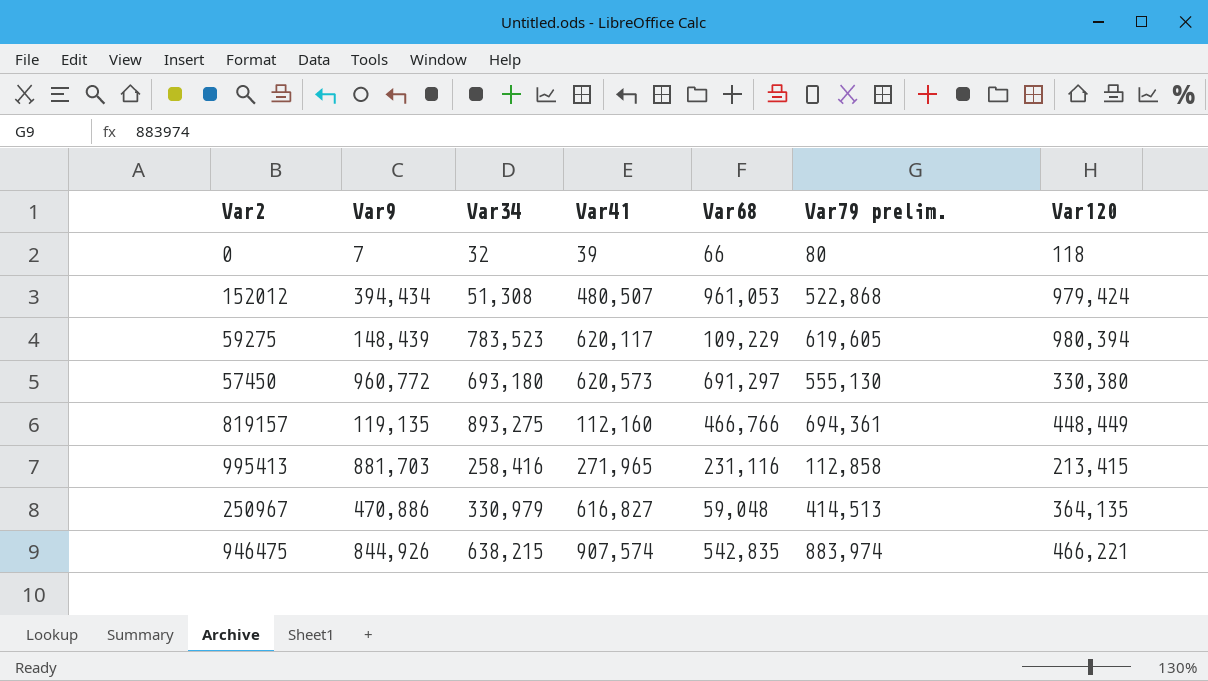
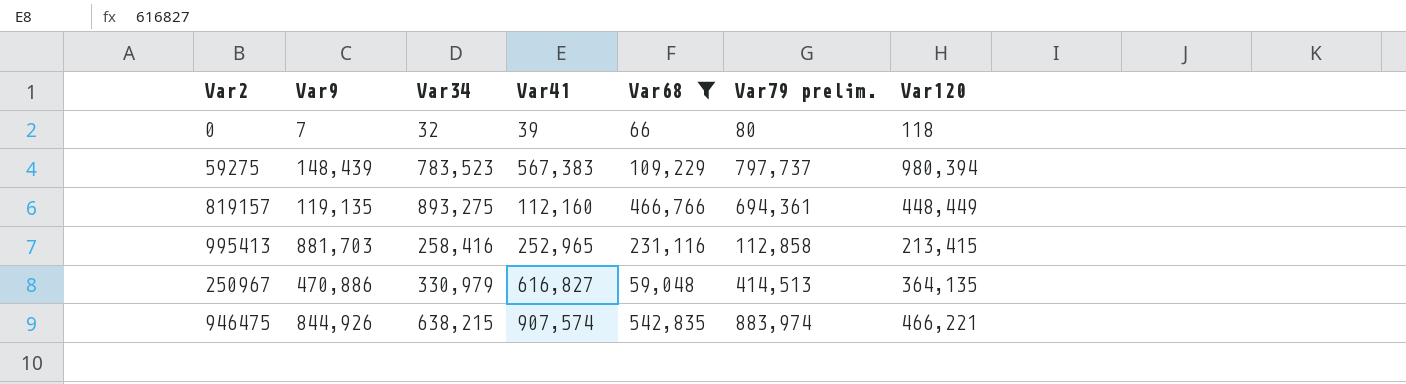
filter: none -> Var68 <= 542,835
59275 | Var41: 620,117 -> 567,383
59275 | Var79 prelim.: 619,605 -> 797,737
995413 | Var41: 271,965 -> 252,965

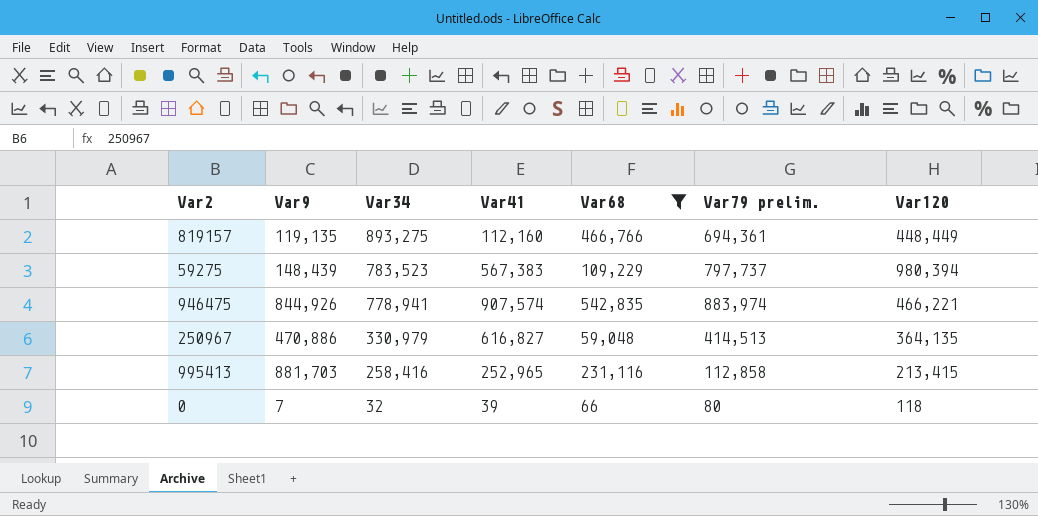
row order: none -> Var34 descending
946475 | Var34: 638,215 -> 778,941

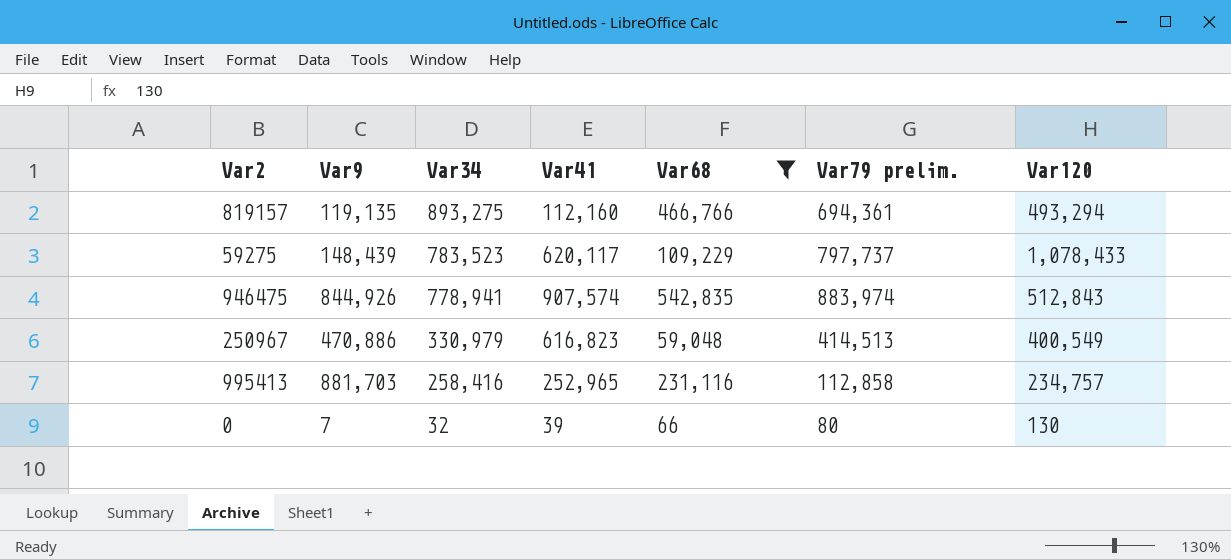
819157 | Var120: 448,449 -> 493,294
59275 | Var41: 567,383 -> 620,117
59275 | Var120: 980,394 -> 1,078,433
946475 | Var120: 466,221 -> 512,843
250967 | Var41: 616,827 -> 616,823
250967 | Var120: 364,135 -> 400,549
995413 | Var120: 213,415 -> 234,757
0 | Var120: 118 -> 130

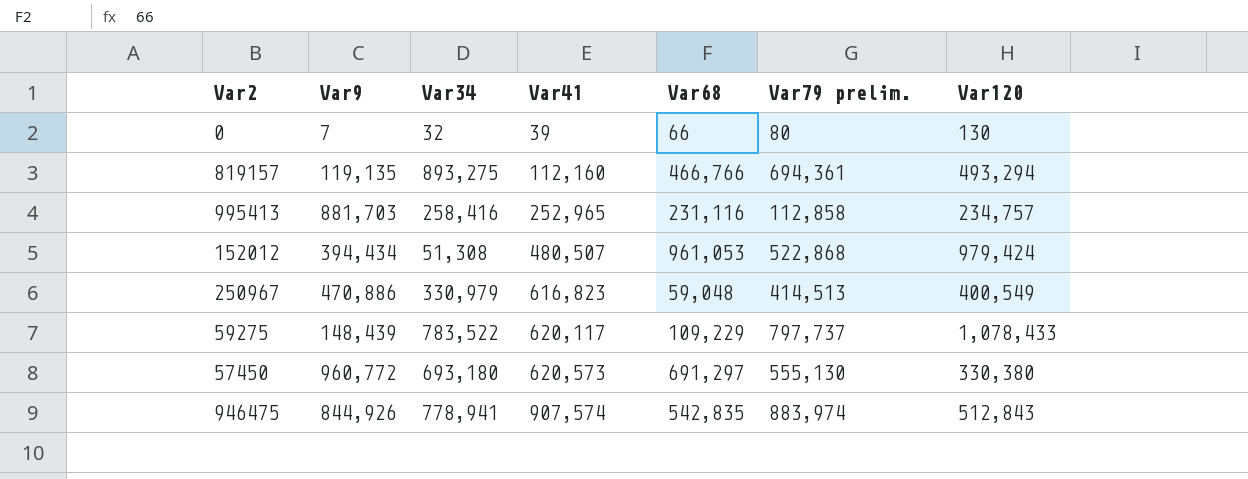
filter: Var68 <= 542,835 -> none
row order: Var34 descending -> Var41 ascending
59275 | Var34: 783,523 -> 783,522

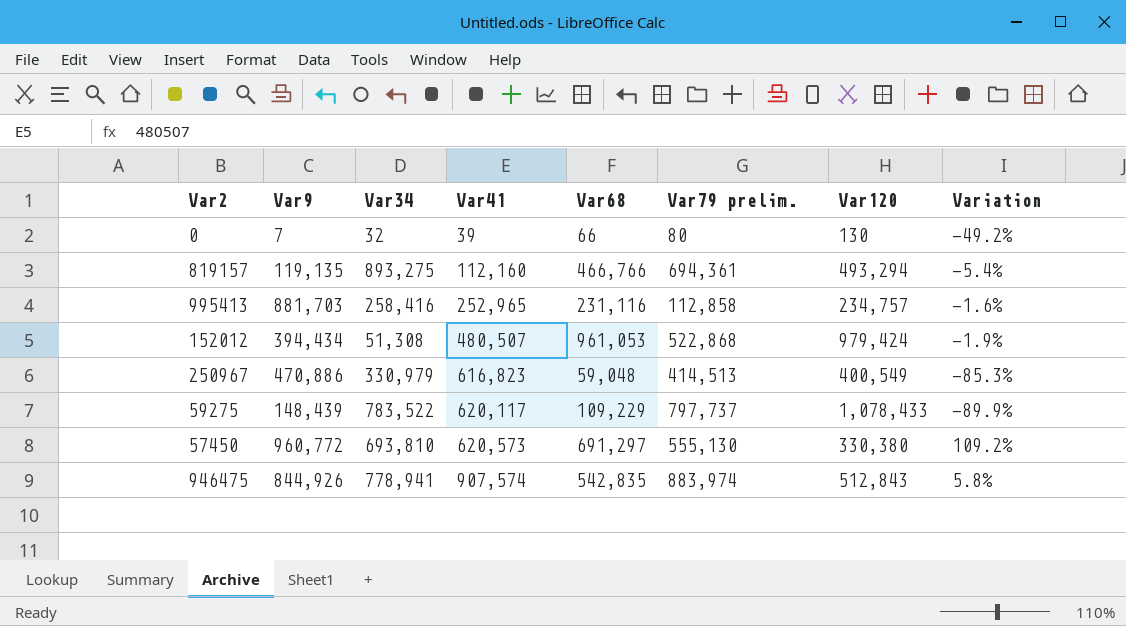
column Variation | formula: none -> ([Var68] - [Var120]) / [Var120]
57450 | Var34: 693,180 -> 693,810

